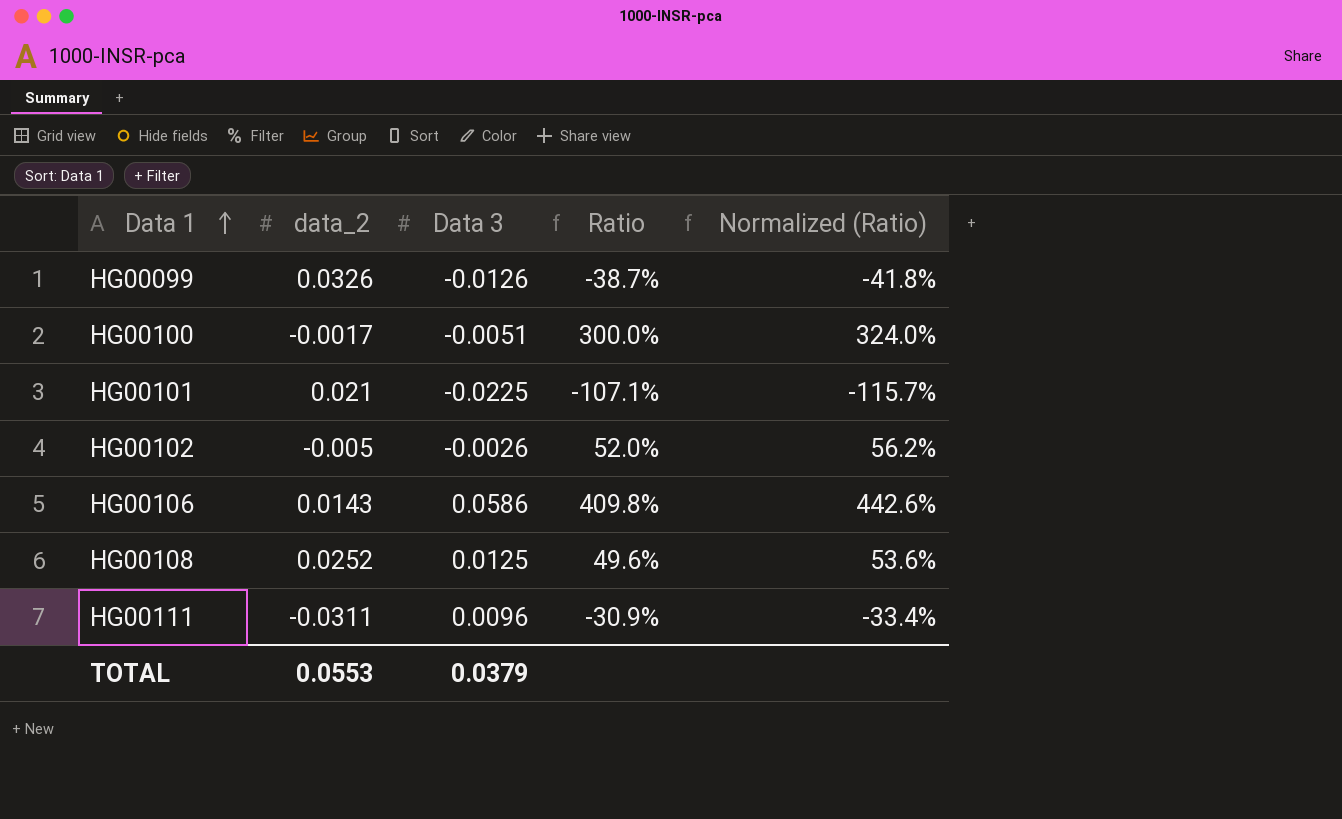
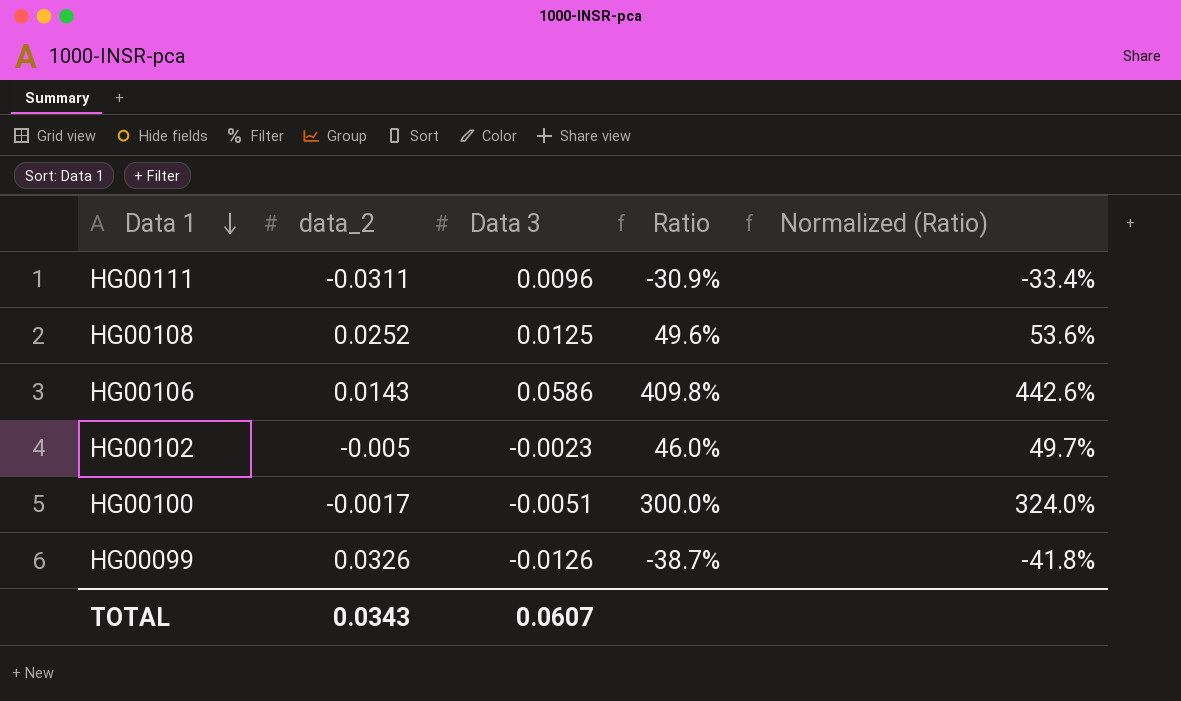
row order: Data 1 ascending -> Data 1 descending
row HG00101: 0.021 | -0.0225 | -107.1% | -115.7% -> none
HG00102 | Data 3: -0.0026 -> -0.0023
HG00102 | Ratio: 52.0% -> 46.0%
HG00102 | Normalized (Ratio): 56.2% -> 49.7%
TOTAL | data_2: 0.0553 -> 0.0343
TOTAL | Data 3: 0.0379 -> 0.0607

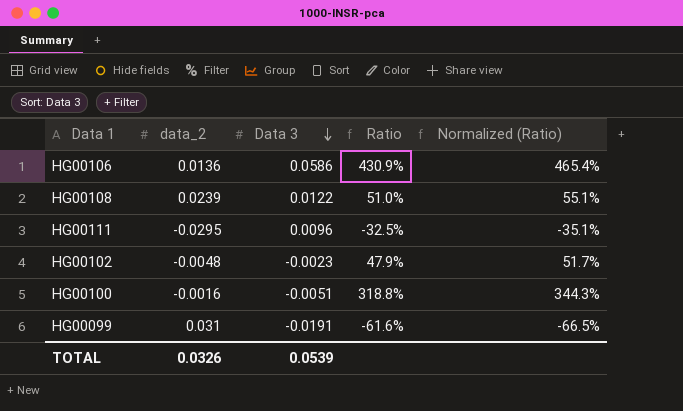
row order: Data 1 descending -> Data 3 descending
HG00106 | data_2: 0.0143 -> 0.0136
HG00106 | Ratio: 409.8% -> 430.9%
HG00106 | Normalized (Ratio): 442.6% -> 465.4%
HG00108 | data_2: 0.0252 -> 0.0239
HG00108 | Data 3: 0.0125 -> 0.0122
HG00108 | Ratio: 49.6% -> 51.0%
HG00108 | Normalized (Ratio): 53.6% -> 55.1%
HG00111 | data_2: -0.0311 -> -0.0295
HG00111 | Ratio: -30.9% -> -32.5%
HG00111 | Normalized (Ratio): -33.4% -> -35.1%
HG00102 | data_2: -0.005 -> -0.0048
HG00102 | Ratio: 46.0% -> 47.9%
HG00102 | Normalized (Ratio): 49.7% -> 51.7%
HG00100 | data_2: -0.0017 -> -0.0016
HG00100 | Ratio: 300.0% -> 318.8%
HG00100 | Normalized (Ratio): 324.0% -> 344.3%
HG00099 | data_2: 0.0326 -> 0.031
HG00099 | Data 3: -0.0126 -> -0.0191
HG00099 | Ratio: -38.7% -> -61.6%
HG00099 | Normalized (Ratio): -41.8% -> -66.5%
TOTAL | data_2: 0.0343 -> 0.0326
TOTAL | Data 3: 0.0607 -> 0.0539

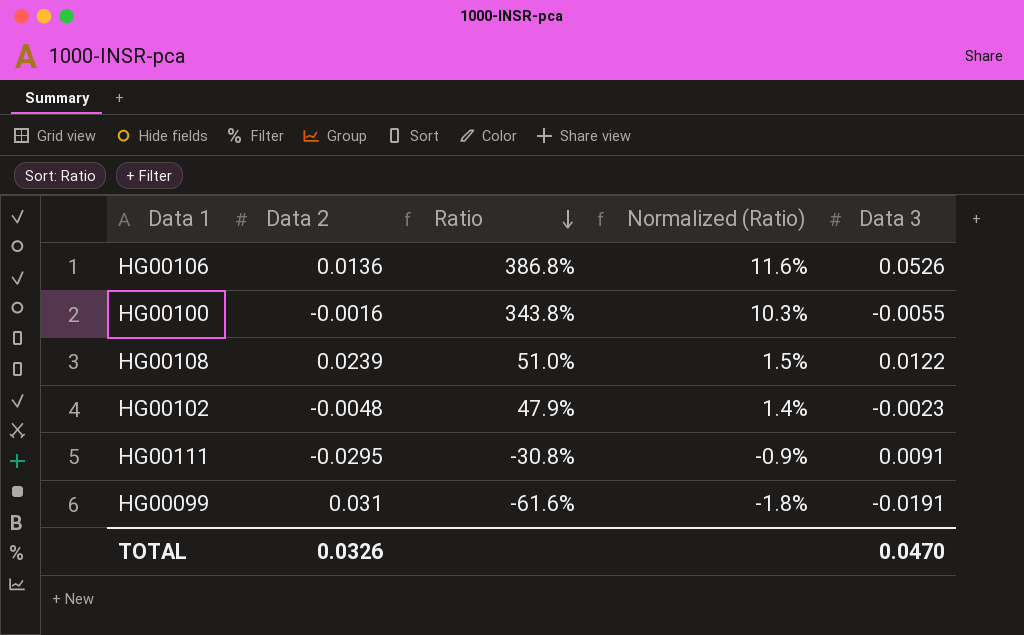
row order: Data 3 descending -> Ratio descending
column name: data_2 -> Data 2
column Normalized (Ratio) | formula: [Ratio] * 1.08 -> [Ratio] * 0.03
column Data 3 | position: 3 -> 5
HG00106 | Ratio: 430.9% -> 386.8%
HG00106 | Data 3: 0.0586 -> 0.0526
HG00100 | Ratio: 318.8% -> 343.8%
HG00100 | Data 3: -0.0051 -> -0.0055
HG00111 | Ratio: -32.5% -> -30.8%
HG00111 | Data 3: 0.0096 -> 0.0091
TOTAL | Data 3: 0.0539 -> 0.0470

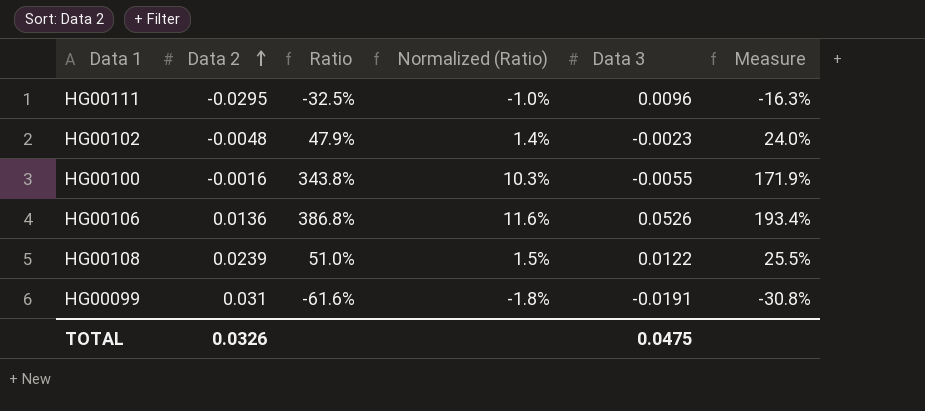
row order: Ratio descending -> Data 2 ascending
column Measure | formula: none -> [Ratio] * 0.5
HG00111 | Ratio: -30.8% -> -32.5%
HG00111 | Normalized (Ratio): -0.9% -> -1.0%
HG00111 | Data 3: 0.0091 -> 0.0096
TOTAL | Data 3: 0.0470 -> 0.0475

